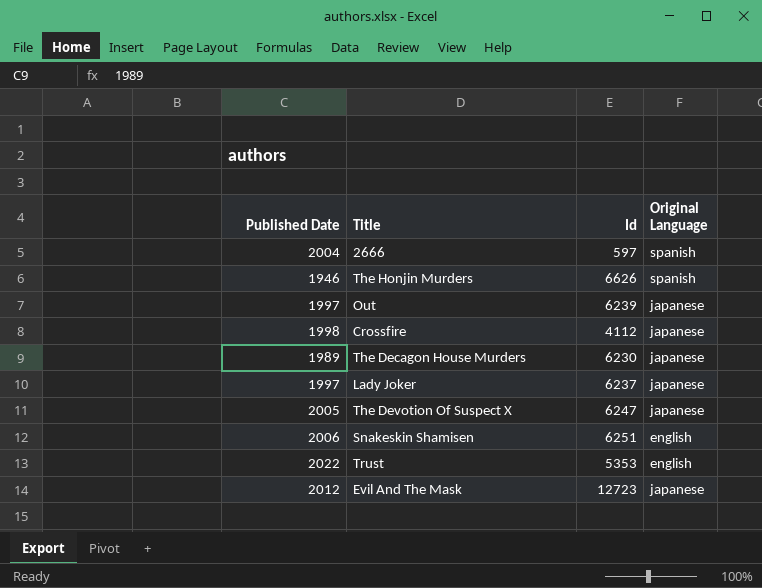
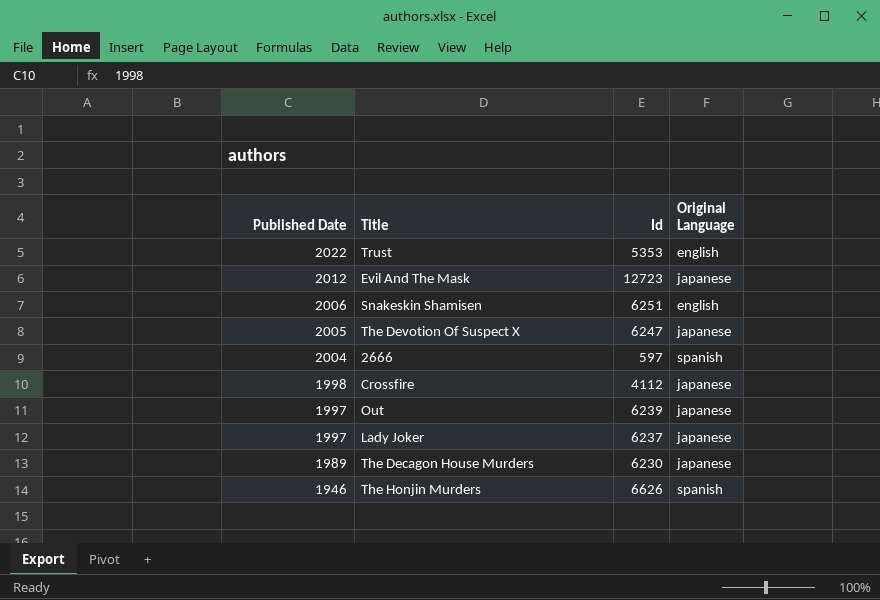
row order: none -> Published Date descending

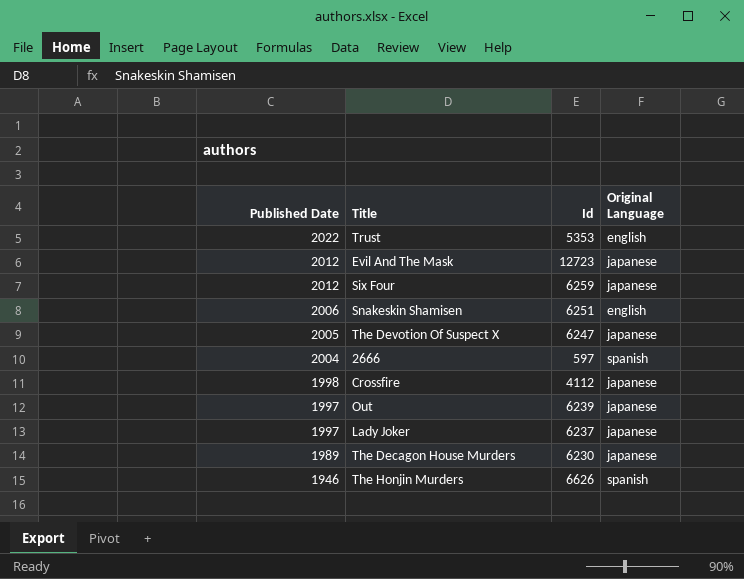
row Six Four: none -> 2012 | 6259 | japanese

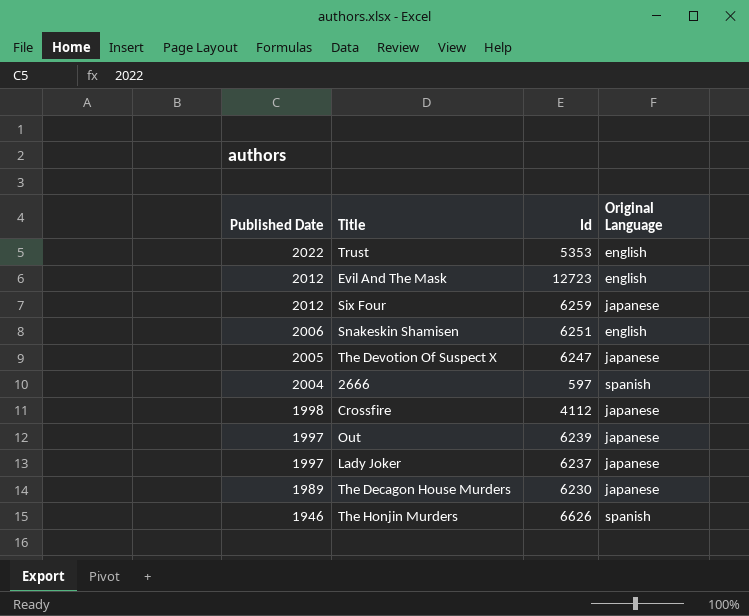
Evil And The Mask | Original Language: japanese -> english

